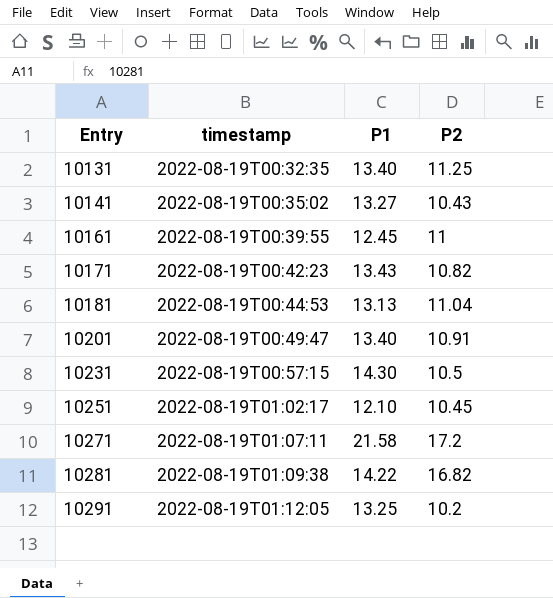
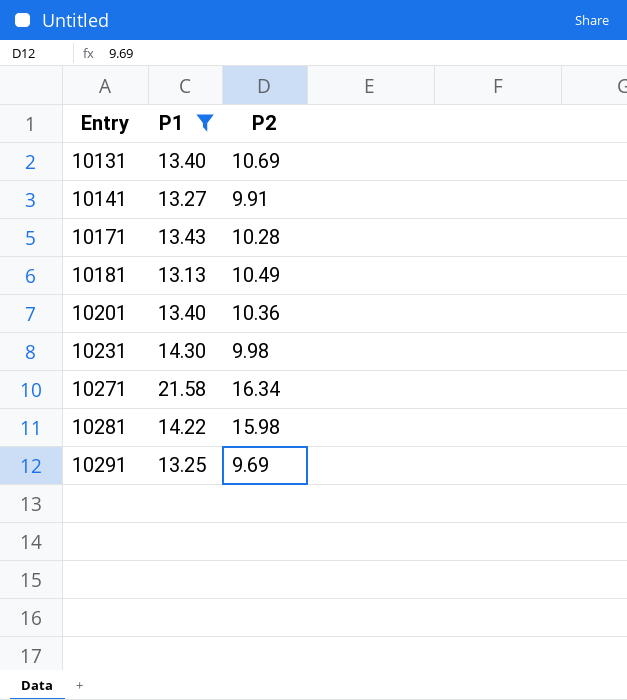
filter: none -> P1 >= 13.13
column timestamp | position: 2 -> none
10131 | P2: 11.25 -> 10.69
10141 | P2: 10.43 -> 9.91
10171 | P2: 10.82 -> 10.28
10181 | P2: 11.04 -> 10.49
10201 | P2: 10.91 -> 10.36
10231 | P2: 10.5 -> 9.98
10271 | P2: 17.2 -> 16.34
10281 | P2: 16.82 -> 15.98
10291 | P2: 10.2 -> 9.69

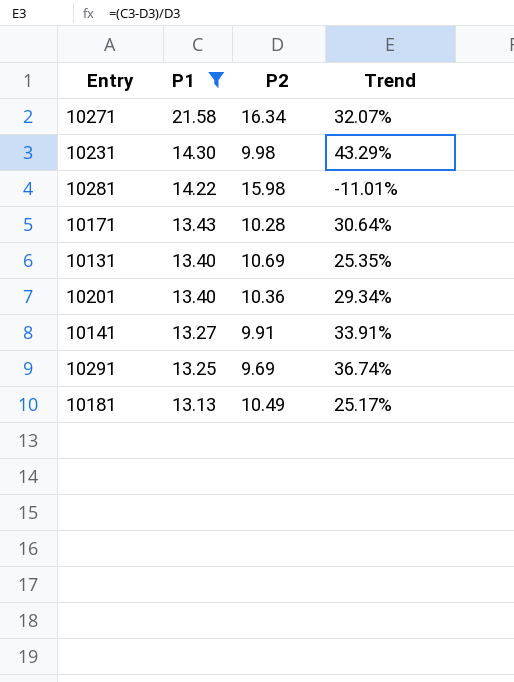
row order: Entry ascending -> P1 descending
column Trend | formula: none -> ([P1] - [P2]) / [P2]

